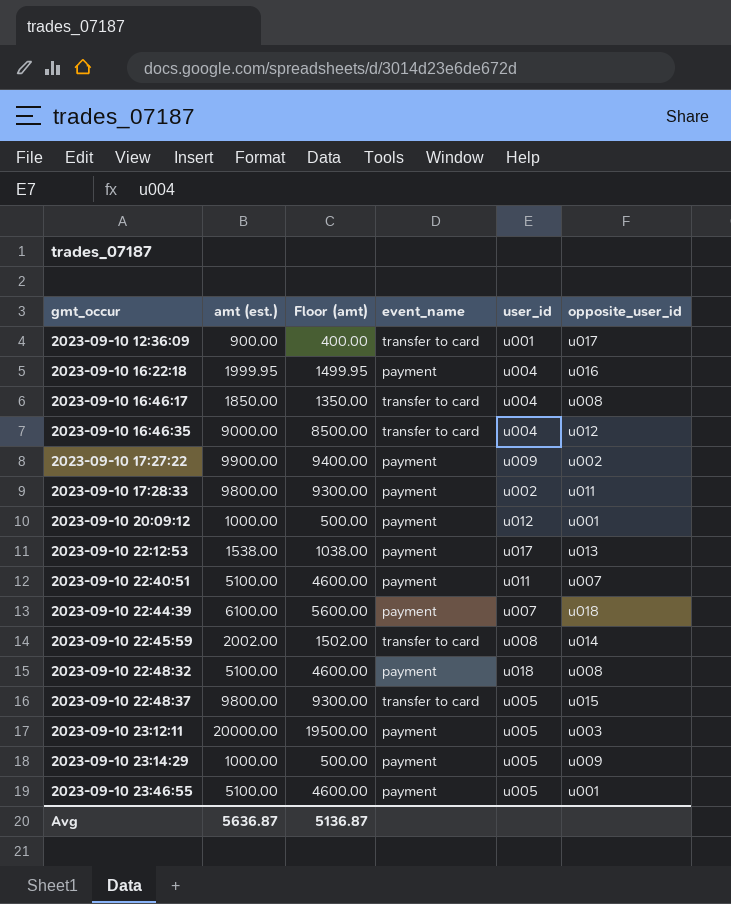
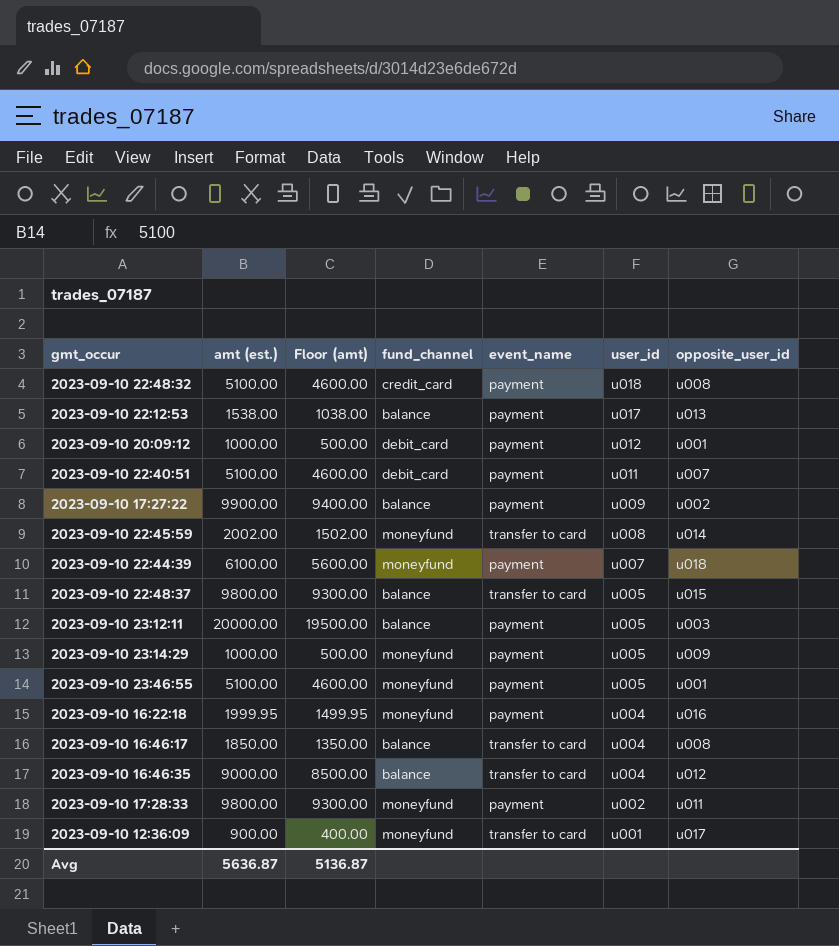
row order: gmt_occur ascending -> user_id descending
column fund_channel | position: none -> 4

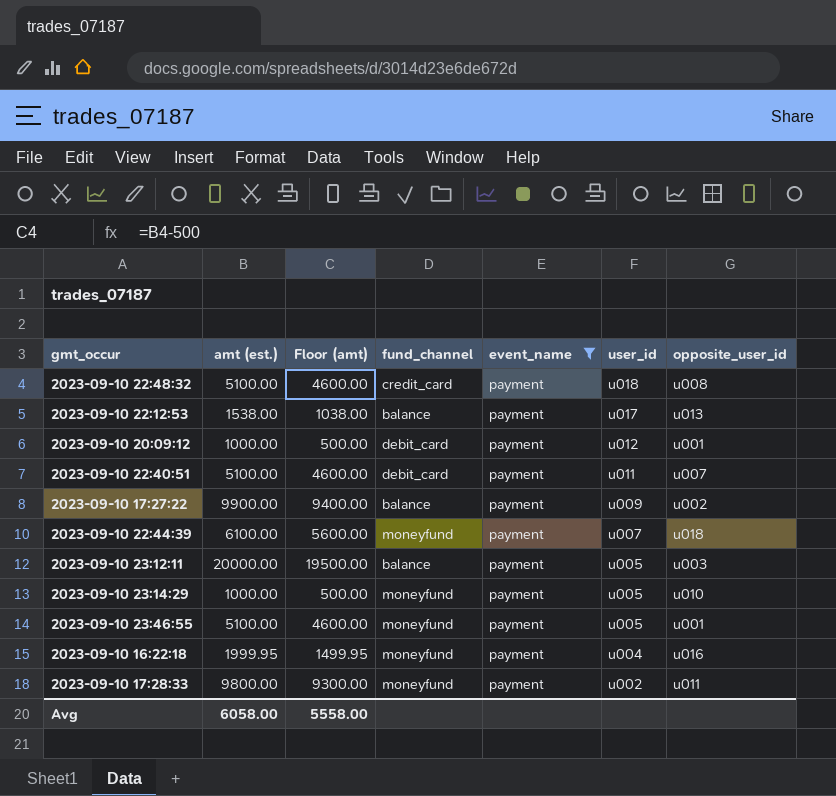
filter: none -> event_name = payment
2023-09-10 23:14:29 | opposite_user_id: u009 -> u010
Avg | amt (est.): 5636.87 -> 6058.00
Avg | Floor (amt): 5136.87 -> 5558.00

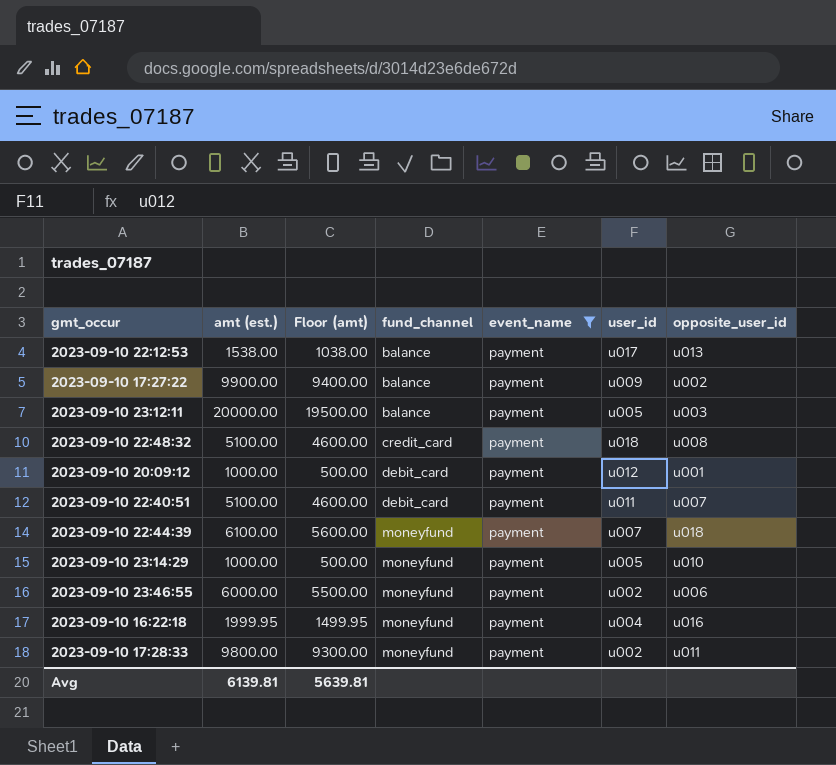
row order: user_id descending -> fund_channel ascending
2023-09-10 23:46:55 | amt (est.): 5100.00 -> 6000.00
2023-09-10 23:46:55 | Floor (amt): 4600.00 -> 5500.00
2023-09-10 23:46:55 | user_id: u005 -> u002
2023-09-10 23:46:55 | opposite_user_id: u001 -> u006
Avg | amt (est.): 6058.00 -> 6139.81
Avg | Floor (amt): 5558.00 -> 5639.81

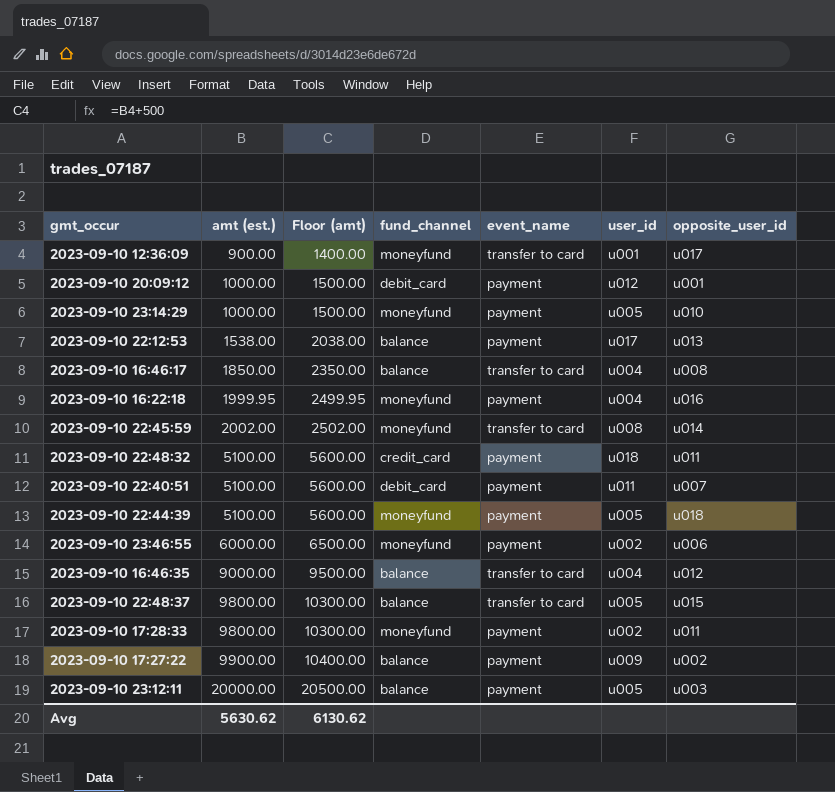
filter: event_name = payment -> none
row order: fund_channel ascending -> amt (est.) ascending
column Floor (amt) | formula: [amt (est.)] - 500 -> [amt (est.)] + 500
2023-09-10 22:48:32 | opposite_user_id: u008 -> u011
2023-09-10 22:44:39 | amt (est.): 6100.00 -> 5100.00
2023-09-10 22:44:39 | user_id: u007 -> u005
Avg | amt (est.): 6139.81 -> 5630.62
Avg | Floor (amt): 5639.81 -> 6130.62

